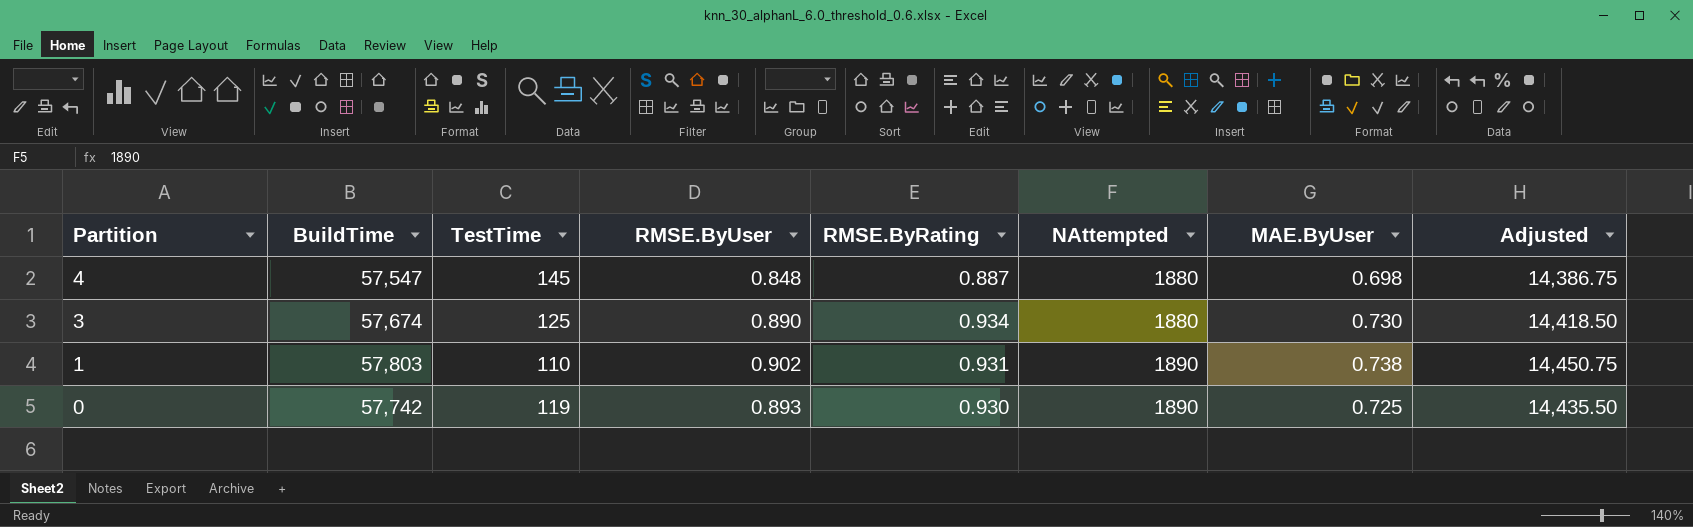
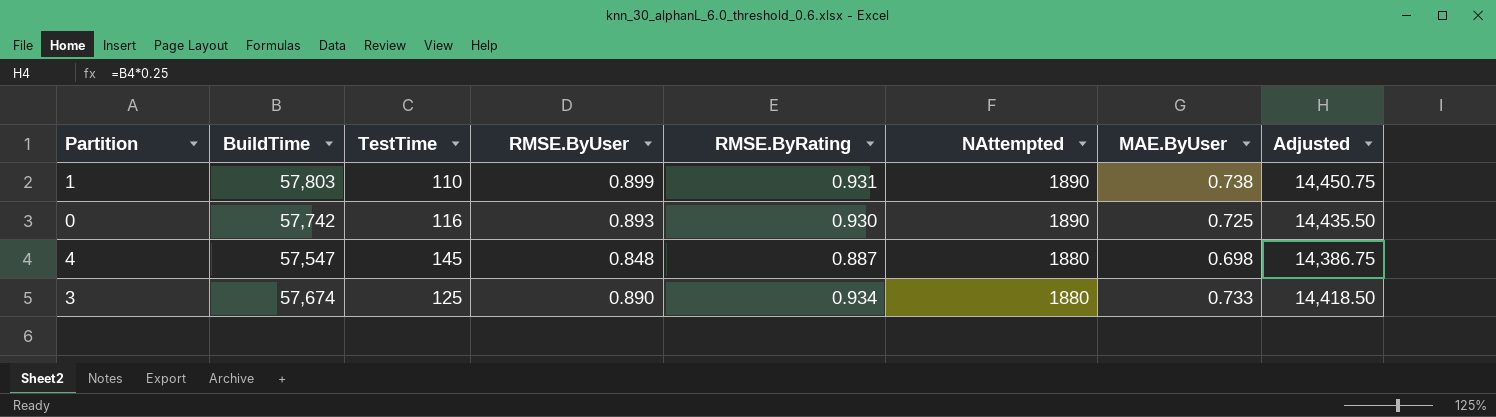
row order: Partition descending -> NAttempted descending
1 | RMSE.ByUser: 0.902 -> 0.899
0 | TestTime: 119 -> 116
3 | MAE.ByUser: 0.730 -> 0.733

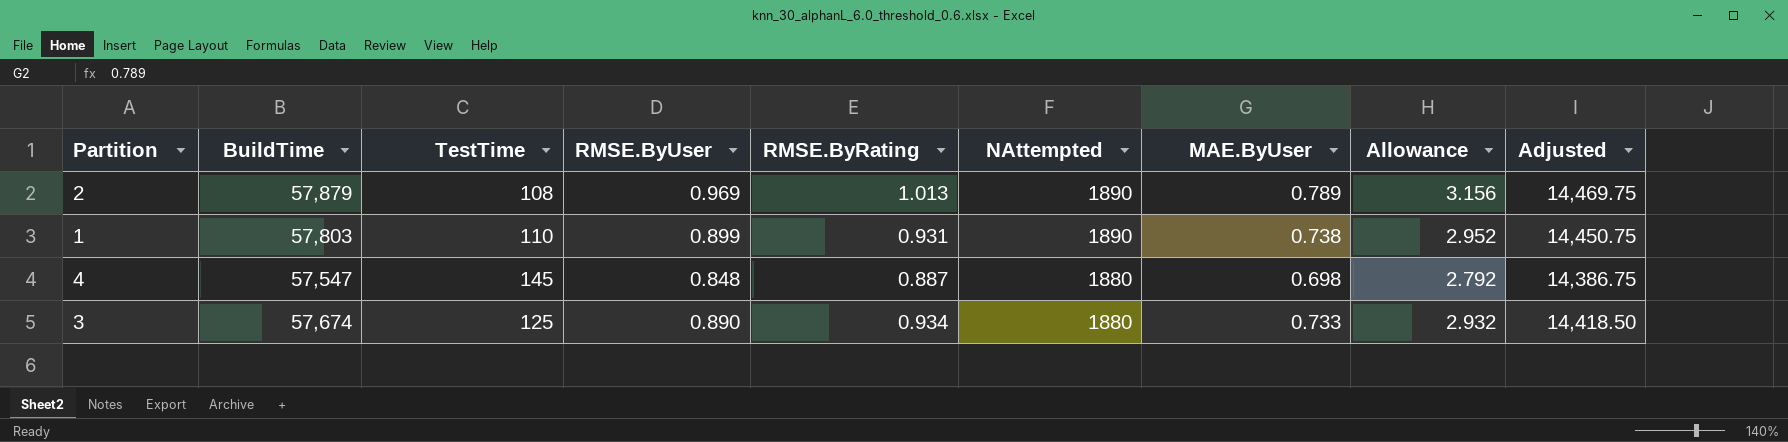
column Allowance | formula: none -> [MAE.ByUser] * 4
row 0: 57,742 | 116 | 0.893 | 0.930 | 1890 | 0.725 | 14,435.50 -> none
row 2: none -> 57,879 | 108 | 0.969 | 1.013 | 1890 | 0.789 | 3.156 | 14,469.75

